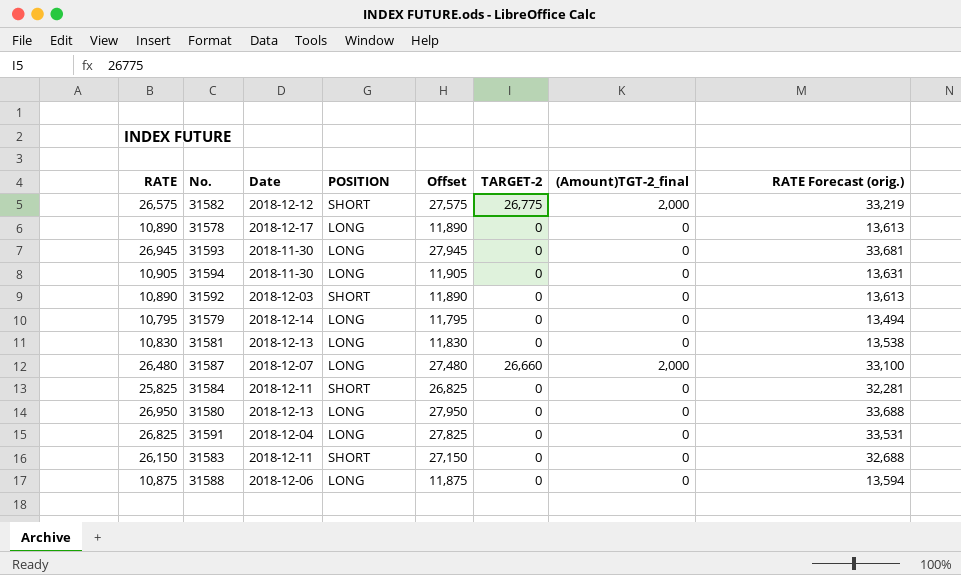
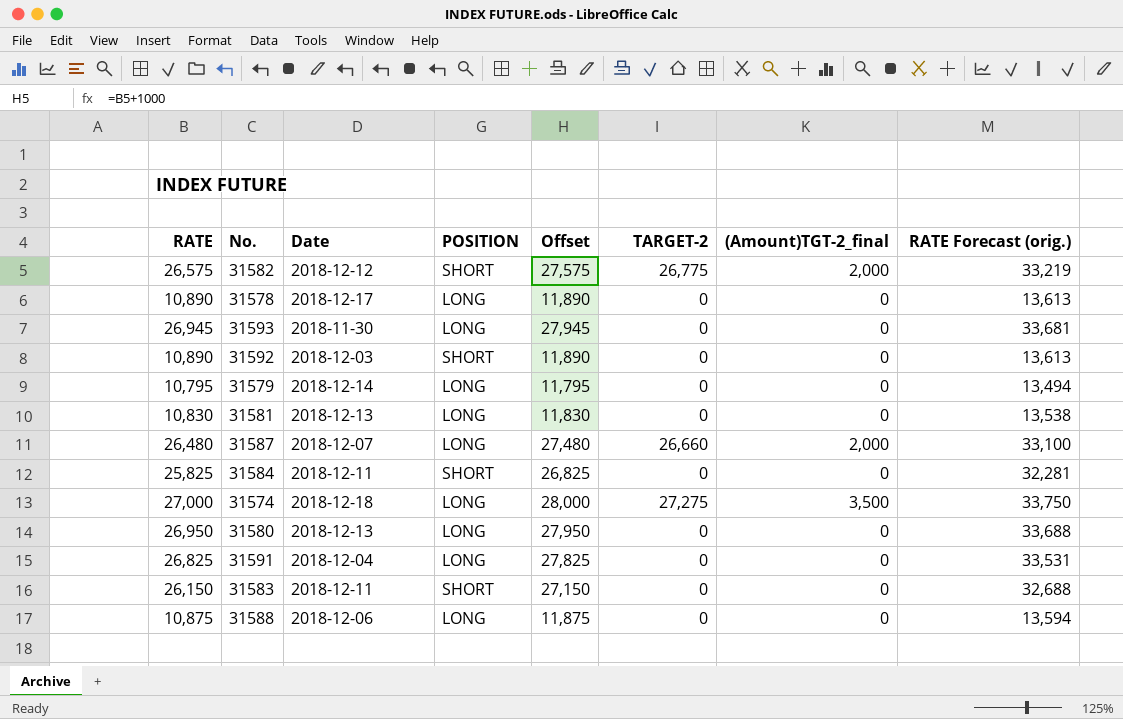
row 31594: 10,905 | 2018-11-30 | LONG | 11,905 | 0 | 0 | 13,631 -> none
row 31574: none -> 27,000 | 2018-12-18 | LONG | 28,000 | 27,275 | 3,500 | 33,750

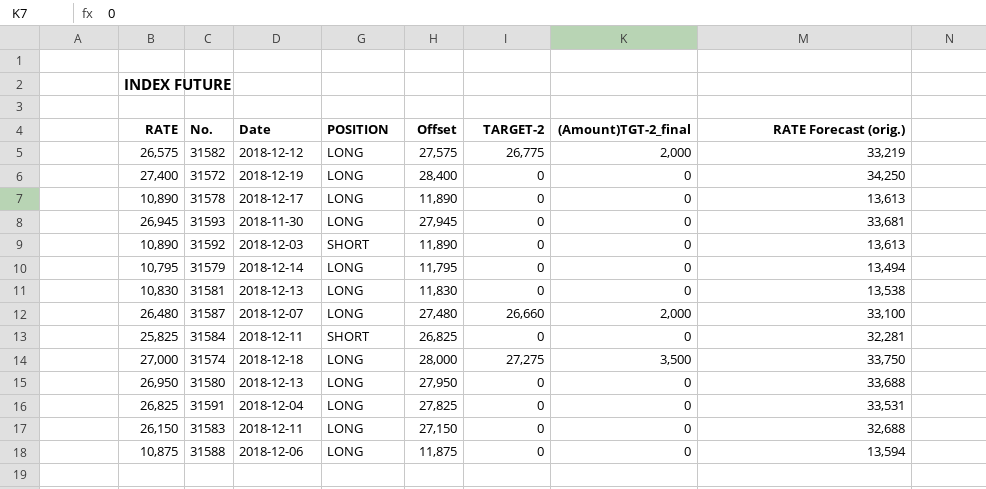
31582 | POSITION: SHORT -> LONG
row 31572: none -> 27,400 | 2018-12-19 | LONG | 28,400 | 0 | 0 | 34,250
31583 | POSITION: SHORT -> LONG

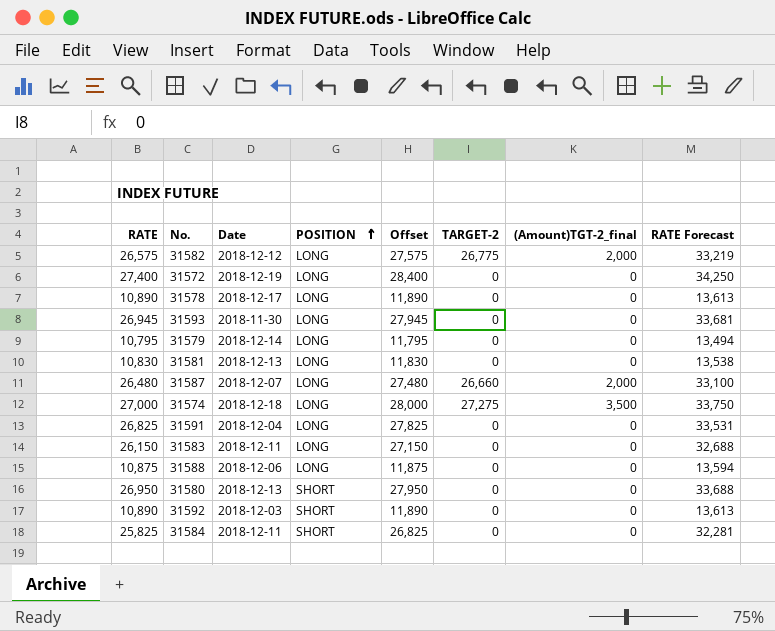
row order: none -> POSITION ascending
column name: RATE Forecast (orig.) -> RATE Forecast
31580 | POSITION: LONG -> SHORT

